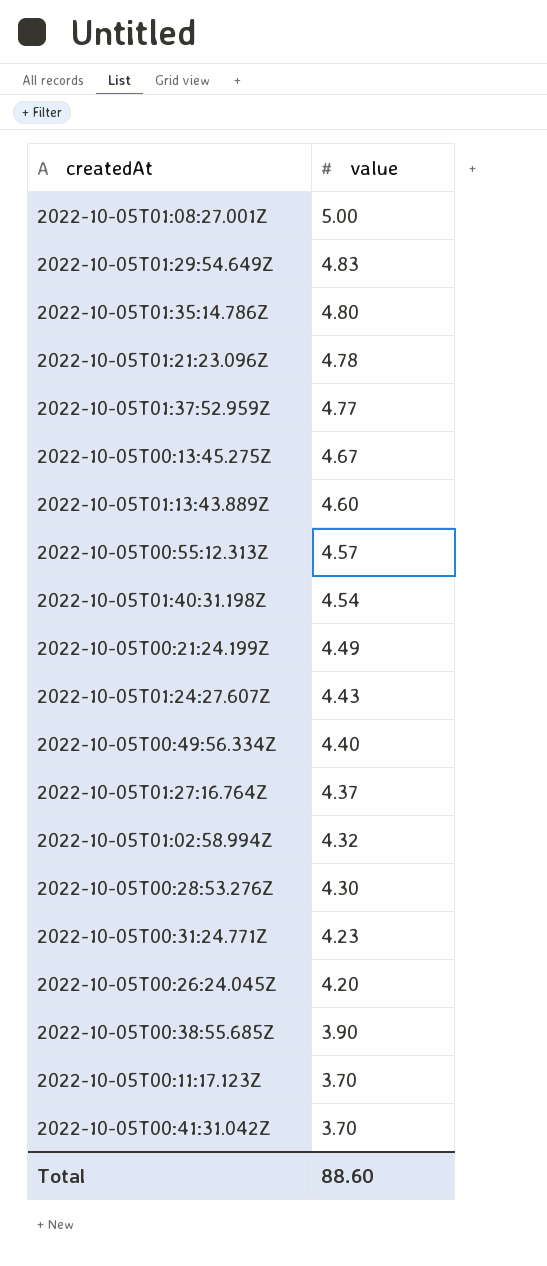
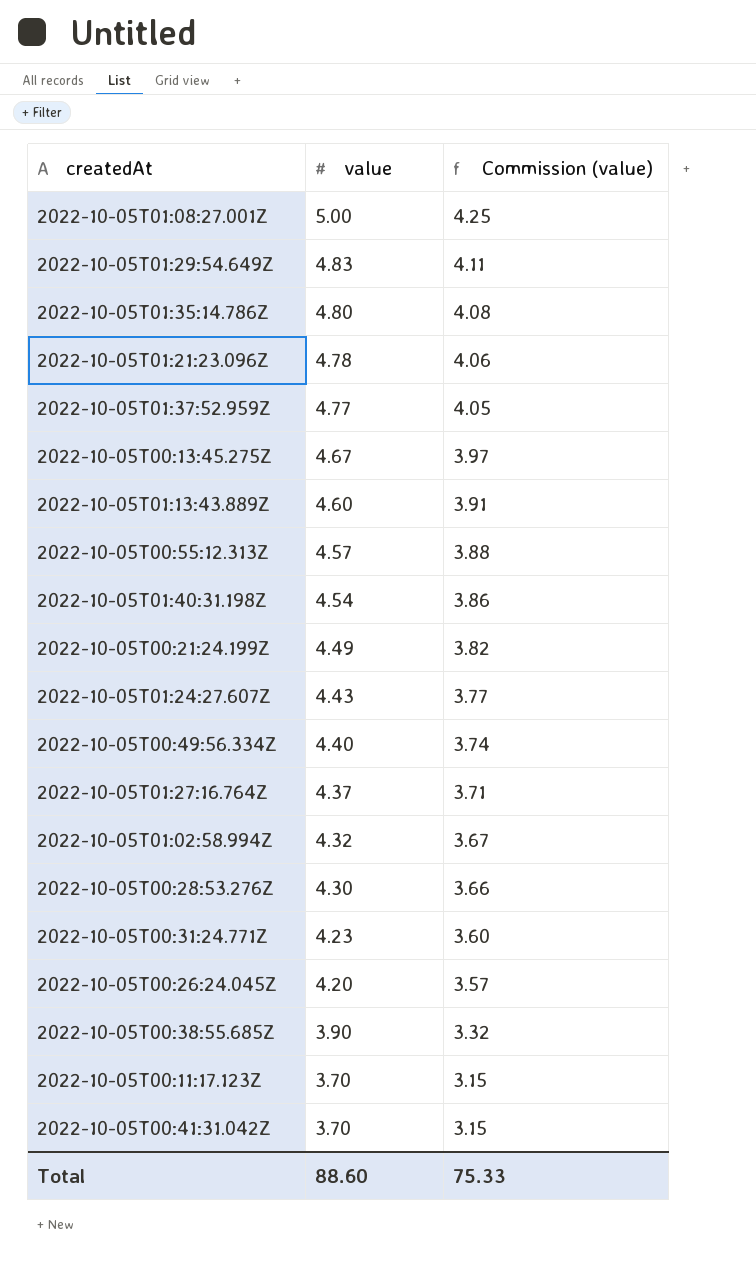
column Commission (value) | formula: none -> [value] * 0.85

